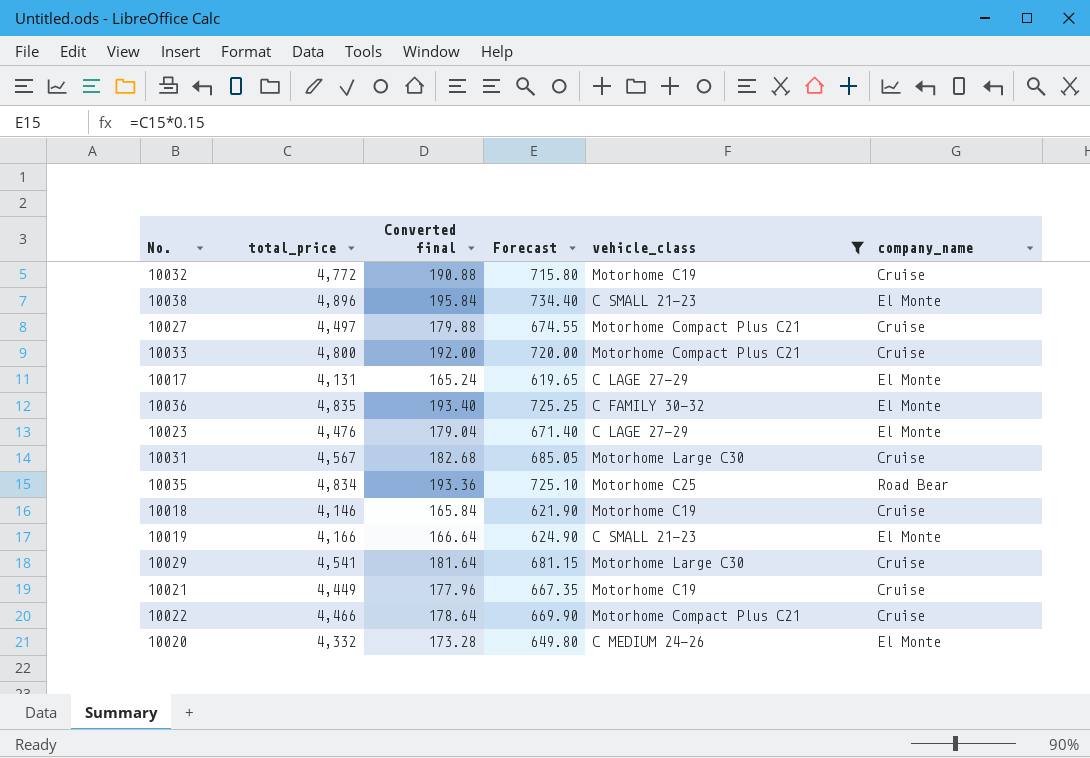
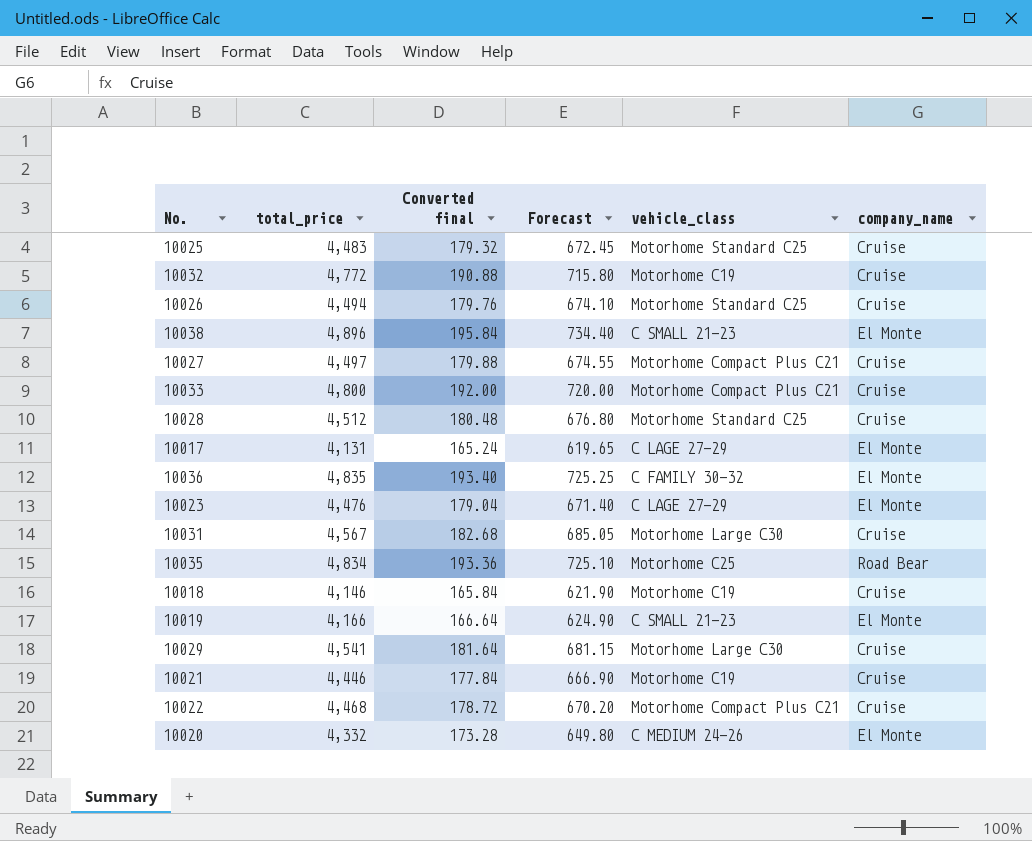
filter: vehicle_class != Motorhome Standard C25 -> none
10021 | total_price: 4,449 -> 4,446
10021 | Converted final: 177.96 -> 177.84
10021 | Forecast: 667.35 -> 666.90
10022 | total_price: 4,466 -> 4,468
10022 | Converted final: 178.64 -> 178.72
10022 | Forecast: 669.90 -> 670.20

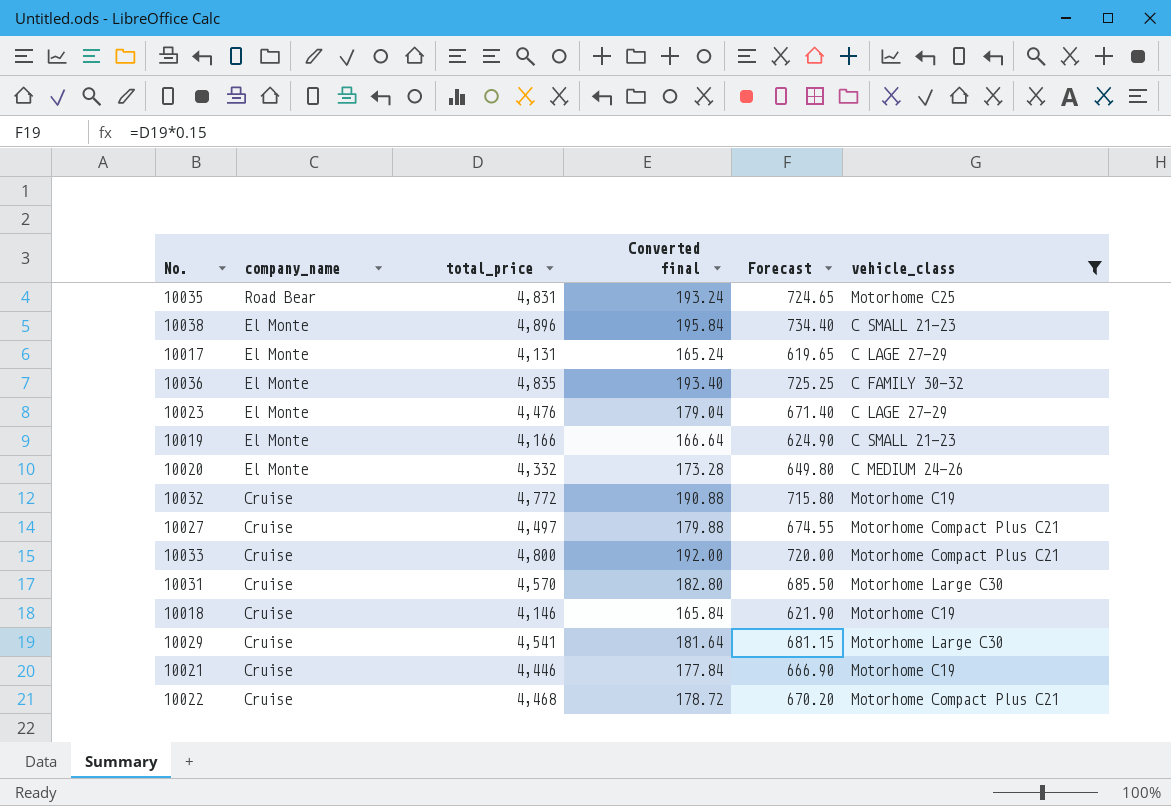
filter: none -> vehicle_class != Motorhome Standard C25
row order: none -> company_name descending
column company_name | position: 6 -> 2
10035 | total_price: 4,834 -> 4,831
10035 | Converted final: 193.36 -> 193.24
10035 | Forecast: 725.10 -> 724.65
10031 | total_price: 4,567 -> 4,570
10031 | Converted final: 182.68 -> 182.80
10031 | Forecast: 685.05 -> 685.50

